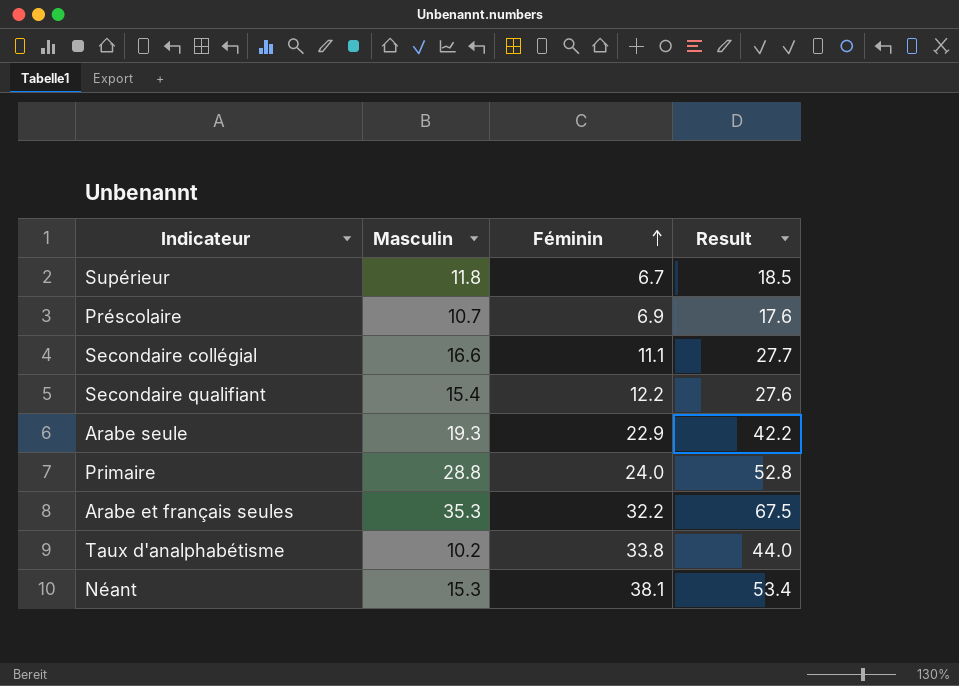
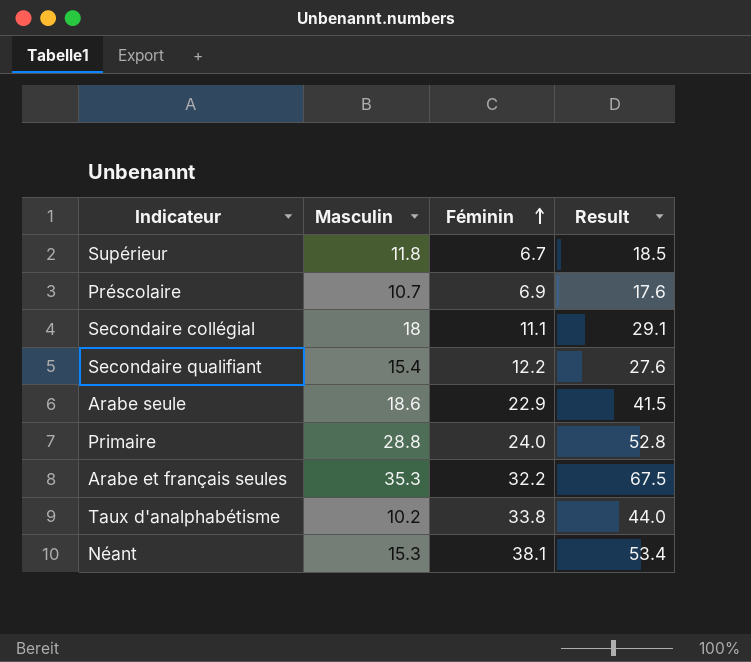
Secondaire collégial | Masculin: 16.6 -> 18
Secondaire collégial | Result: 27.7 -> 29.1
Arabe seule | Masculin: 19.3 -> 18.6
Arabe seule | Result: 42.2 -> 41.5

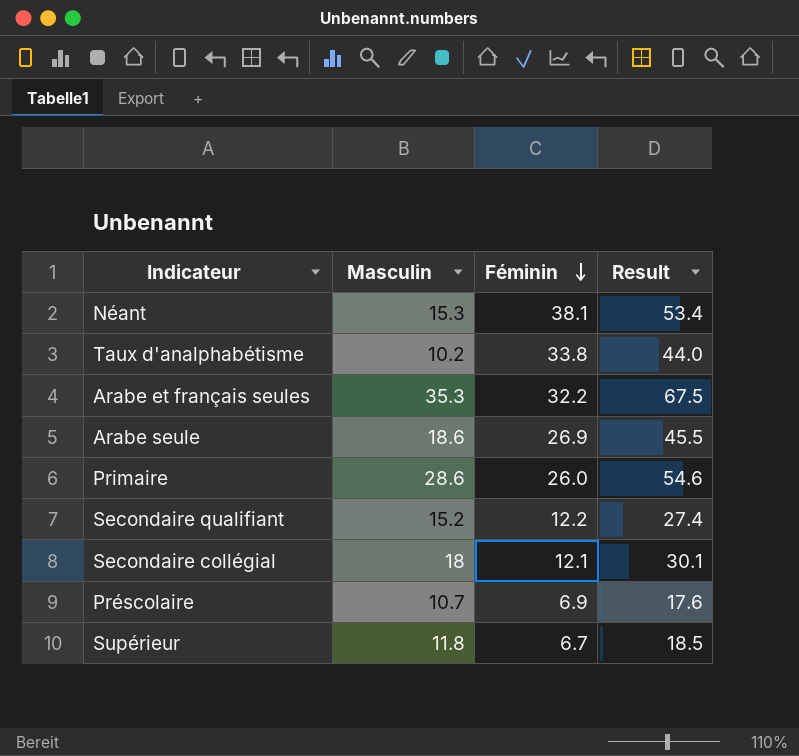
row order: Féminin ascending -> Féminin descending
Arabe seule | Féminin: 22.9 -> 26.9
Arabe seule | Result: 41.5 -> 45.5
Primaire | Masculin: 28.8 -> 28.6
Primaire | Féminin: 24.0 -> 26.0
Primaire | Result: 52.8 -> 54.6
Secondaire qualifiant | Masculin: 15.4 -> 15.2
Secondaire qualifiant | Result: 27.6 -> 27.4
Secondaire collégial | Féminin: 11.1 -> 12.1
Secondaire collégial | Result: 29.1 -> 30.1

